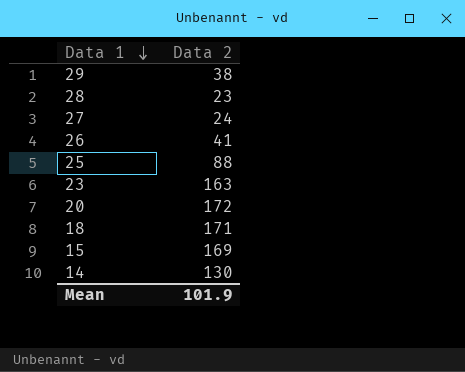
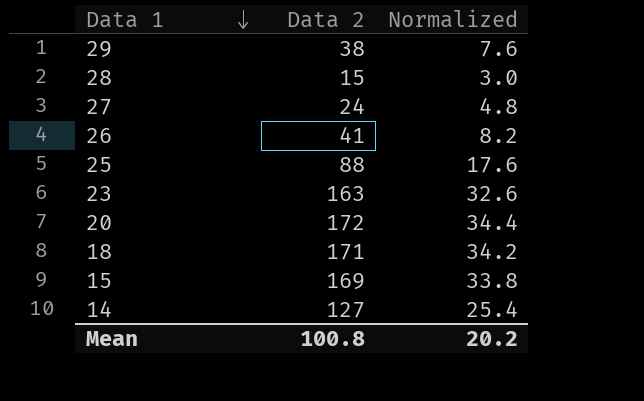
column Normalized | formula: none -> [Data 2] * 0.2
28 | Data 2: 23 -> 15
14 | Data 2: 130 -> 127
Mean | Data 2: 101.9 -> 100.8

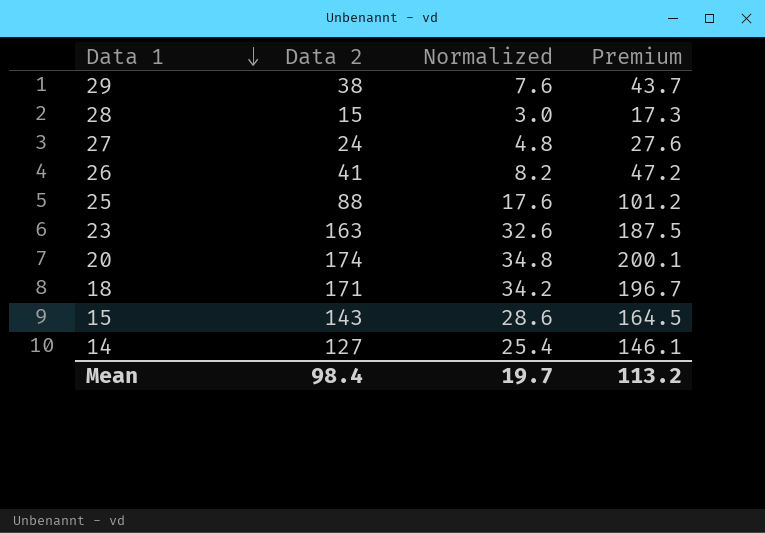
column Premium | formula: none -> [Data 2] * 1.15
20 | Data 2: 172 -> 174
20 | Normalized: 34.4 -> 34.8
15 | Data 2: 169 -> 143
15 | Normalized: 33.8 -> 28.6
Mean | Data 2: 100.8 -> 98.4
Mean | Normalized: 20.2 -> 19.7

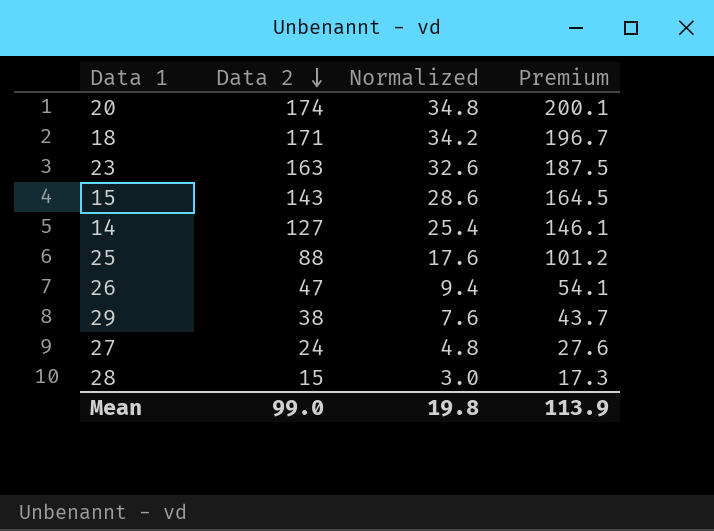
row order: Data 1 descending -> Data 2 descending
26 | Data 2: 41 -> 47
26 | Normalized: 8.2 -> 9.4
26 | Premium: 47.2 -> 54.1
Mean | Data 2: 98.4 -> 99.0
Mean | Normalized: 19.7 -> 19.8
Mean | Premium: 113.2 -> 113.9

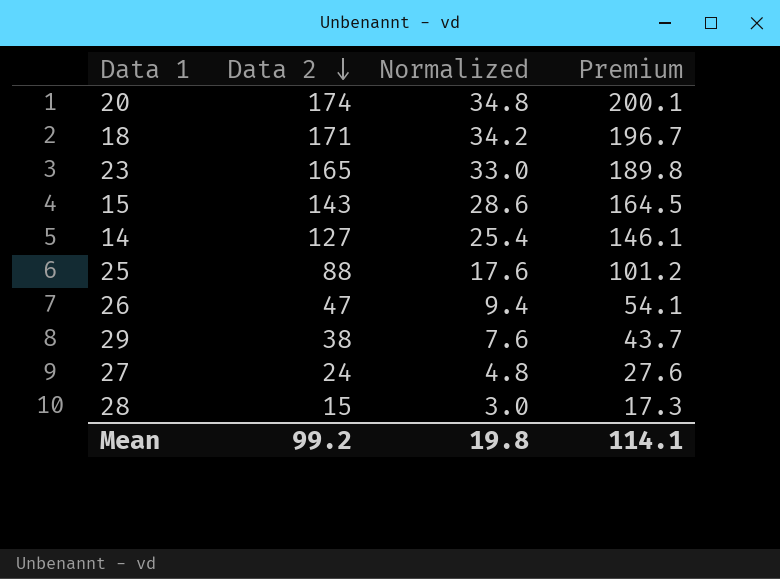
23 | Data 2: 163 -> 165
23 | Normalized: 32.6 -> 33.0
23 | Premium: 187.5 -> 189.8
Mean | Data 2: 99.0 -> 99.2
Mean | Premium: 113.9 -> 114.1

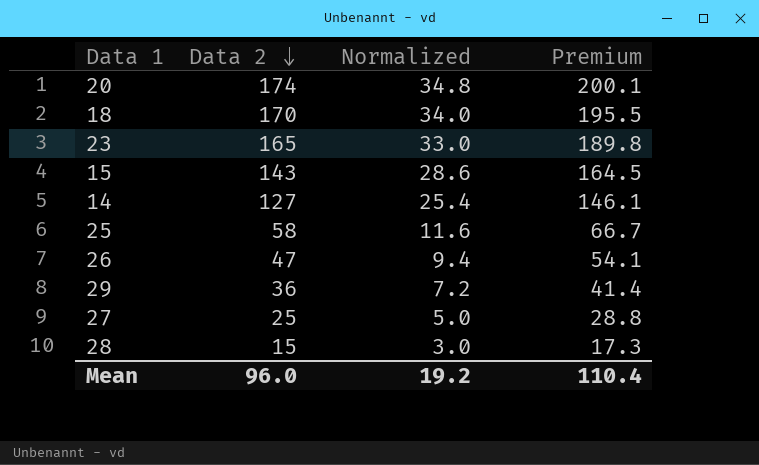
18 | Data 2: 171 -> 170
18 | Normalized: 34.2 -> 34.0
18 | Premium: 196.7 -> 195.5
25 | Data 2: 88 -> 58
25 | Normalized: 17.6 -> 11.6
25 | Premium: 101.2 -> 66.7
29 | Data 2: 38 -> 36
29 | Normalized: 7.6 -> 7.2
29 | Premium: 43.7 -> 41.4
27 | Data 2: 24 -> 25
27 | Normalized: 4.8 -> 5.0
27 | Premium: 27.6 -> 28.8
Mean | Data 2: 99.2 -> 96.0
Mean | Normalized: 19.8 -> 19.2
Mean | Premium: 114.1 -> 110.4

